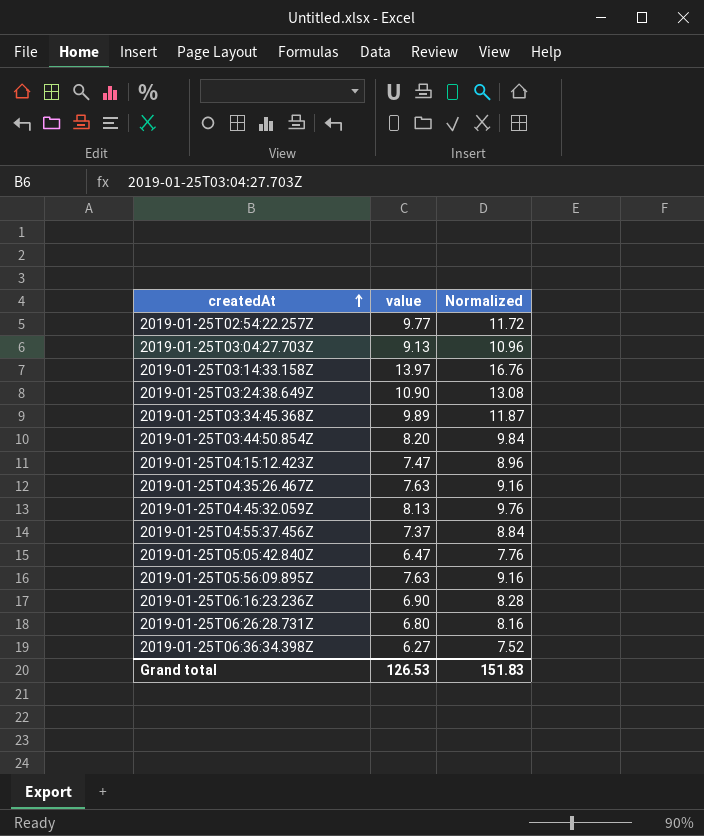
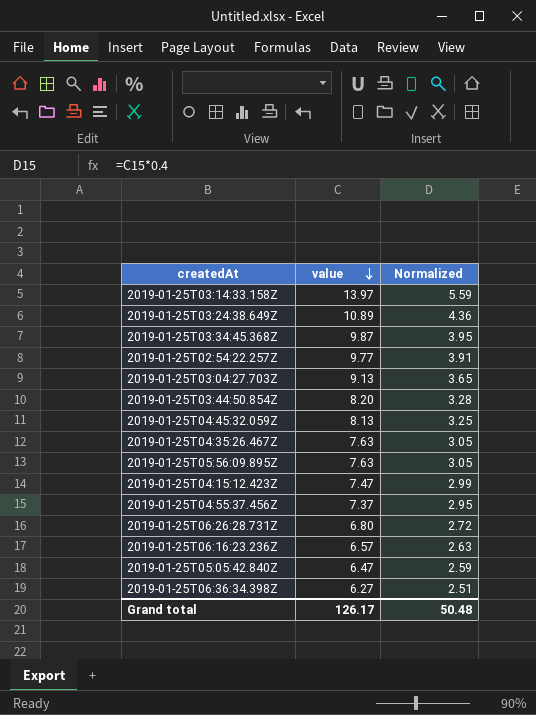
row order: createdAt ascending -> value descending
column Normalized | formula: [value] * 1.2 -> [value] * 0.4
2019-01-25T03:24:38.649Z | value: 10.90 -> 10.89
2019-01-25T03:34:45.368Z | value: 9.89 -> 9.87
2019-01-25T06:16:23.236Z | value: 6.90 -> 6.57
Grand total | value: 126.53 -> 126.17
Grand total | Normalized: 151.83 -> 50.48

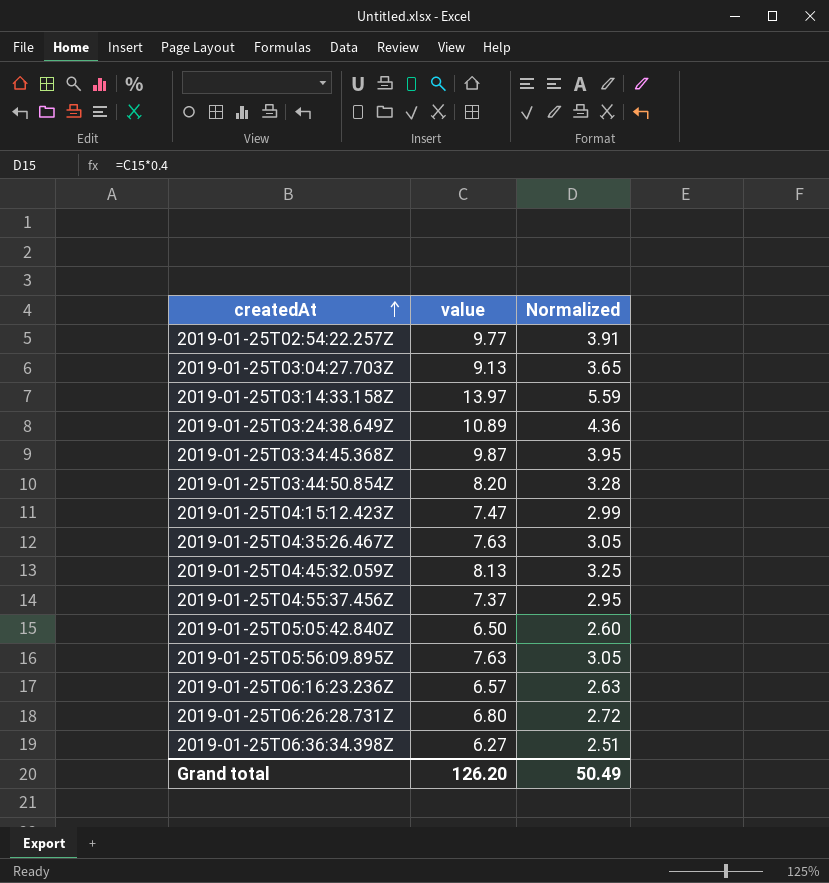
row order: value descending -> createdAt ascending
2019-01-25T05:05:42.840Z | value: 6.47 -> 6.50
2019-01-25T05:05:42.840Z | Normalized: 2.59 -> 2.60
Grand total | value: 126.17 -> 126.20
Grand total | Normalized: 50.48 -> 50.49

